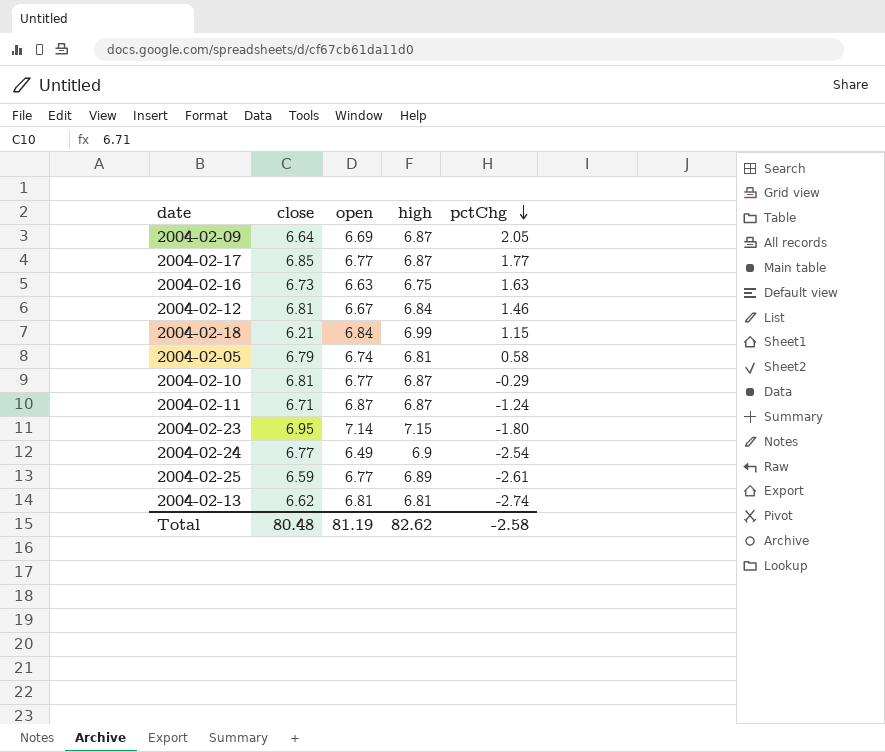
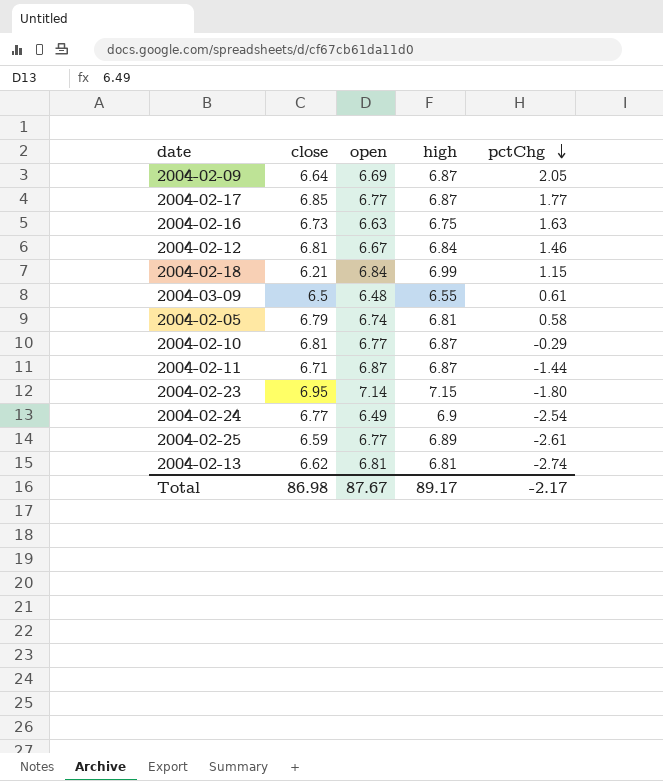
row 2004-03-09: none -> 6.5 | 6.48 | 6.55 | 0.61
2004-02-11 | pctChg: -1.24 -> -1.44
Total | close: 80.48 -> 86.98
Total | open: 81.19 -> 87.67
Total | high: 82.62 -> 89.17
Total | pctChg: -2.58 -> -2.17

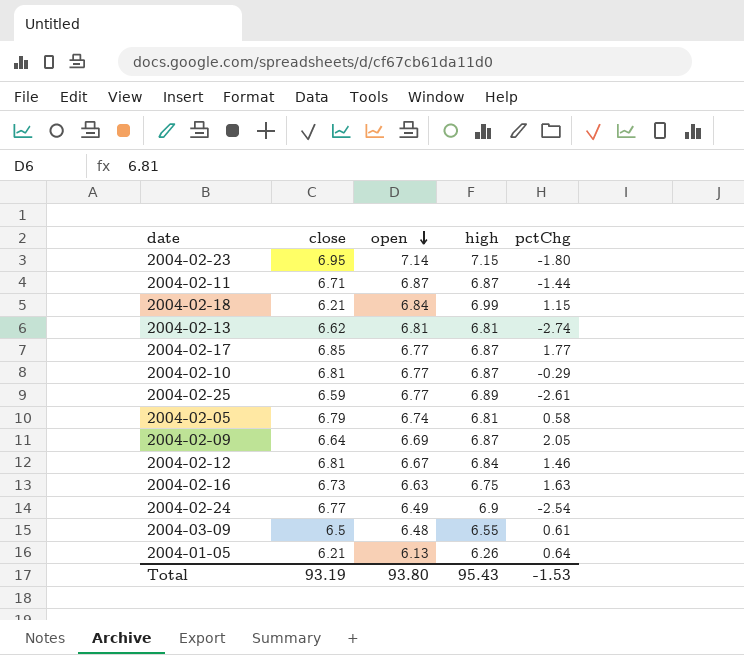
row order: pctChg descending -> open descending
row 2004-01-05: none -> 6.21 | 6.13 | 6.26 | 0.64
Total | close: 86.98 -> 93.19
Total | open: 87.67 -> 93.80
Total | high: 89.17 -> 95.43
Total | pctChg: -2.17 -> -1.53

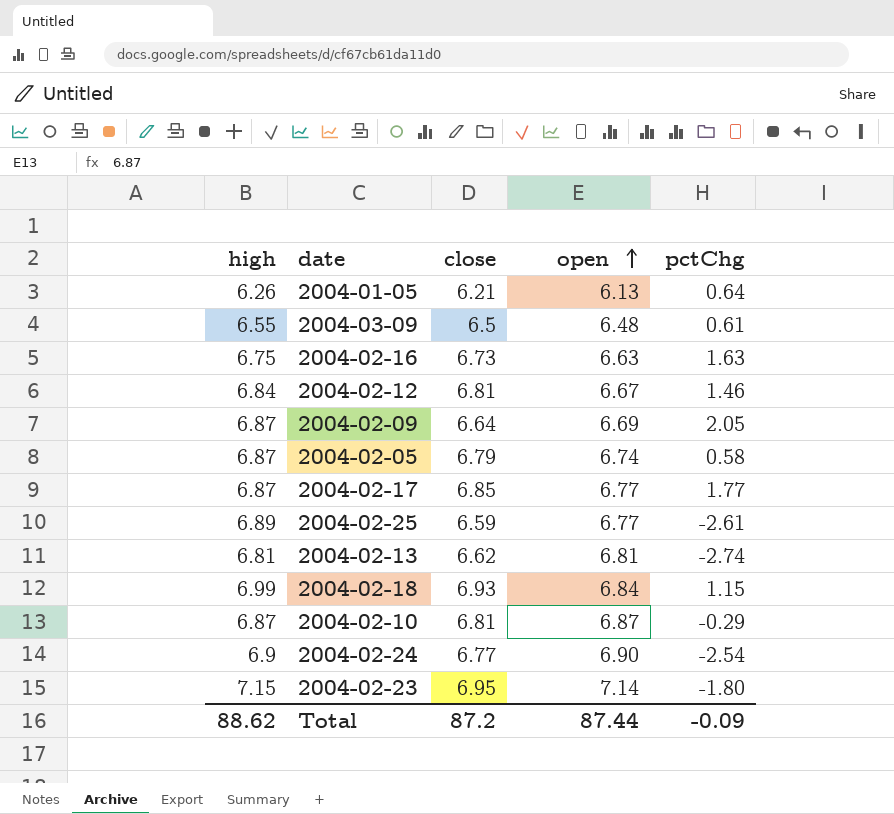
row order: open descending -> open ascending
column high | position: 4 -> 1
row 2004-02-11: 6.71 | 6.87 | 6.87 | -1.44 -> none
2004-02-05 | high: 6.81 -> 6.87
2004-02-18 | close: 6.21 -> 6.93
2004-02-10 | open: 6.77 -> 6.87
2004-02-24 | open: 6.49 -> 6.90
Total | high: 95.43 -> 88.62
Total | close: 93.19 -> 87.2
Total | open: 93.80 -> 87.44
Total | pctChg: -1.53 -> -0.09

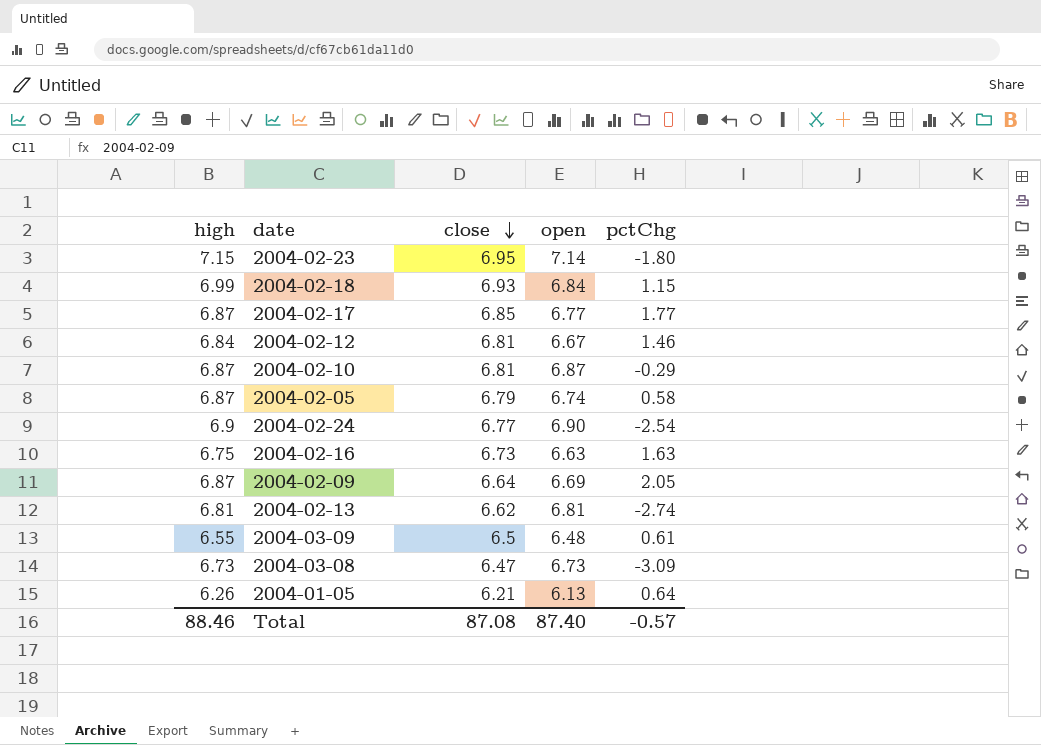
row order: open ascending -> close descending
row 2004-02-25: 6.89 | 6.59 | 6.77 | -2.61 -> none
row 2004-03-08: none -> 6.73 | 6.47 | 6.73 | -3.09
Total | high: 88.62 -> 88.46
Total | close: 87.2 -> 87.08
Total | open: 87.44 -> 87.40
Total | pctChg: -0.09 -> -0.57

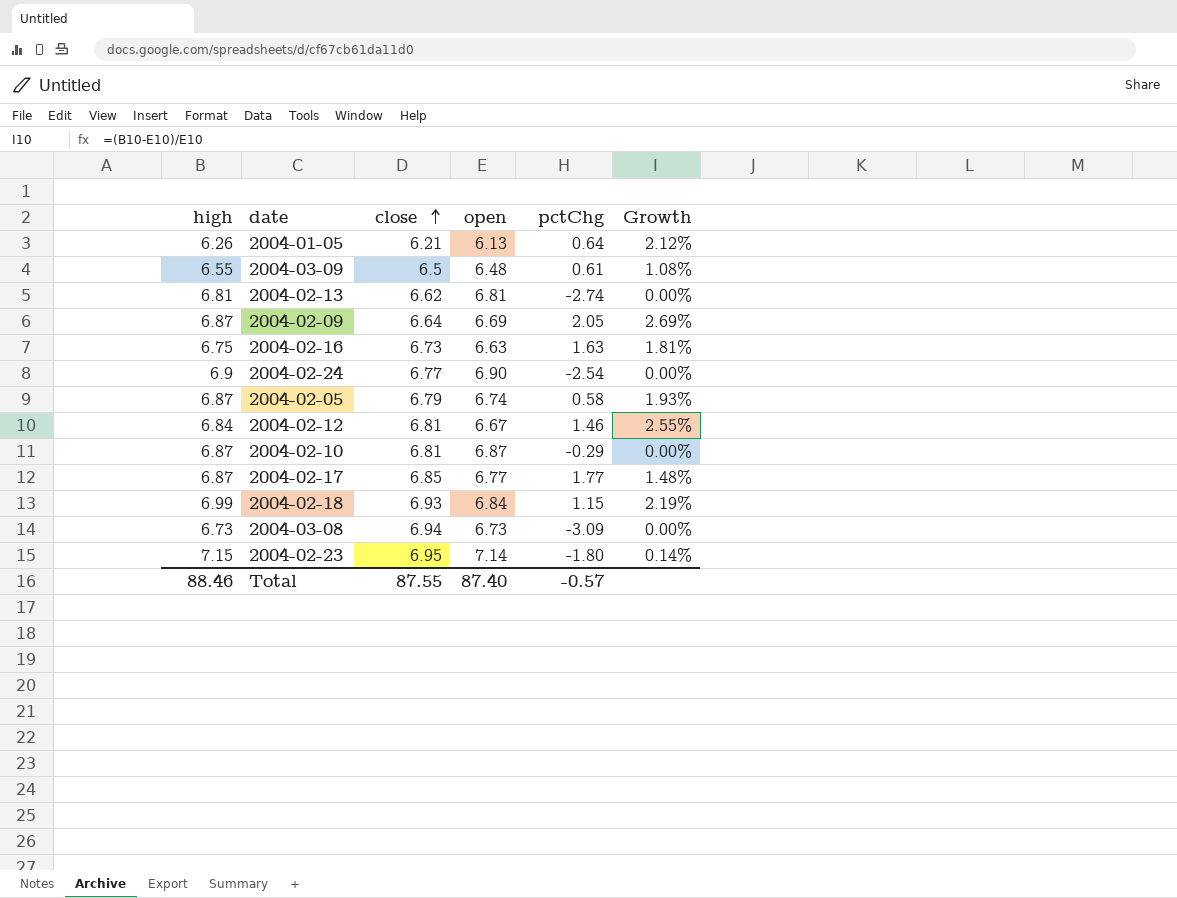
row order: close descending -> close ascending
column Growth | formula: none -> ([high] - [open]) / [open]
2004-03-08 | close: 6.47 -> 6.94
Total | close: 87.08 -> 87.55

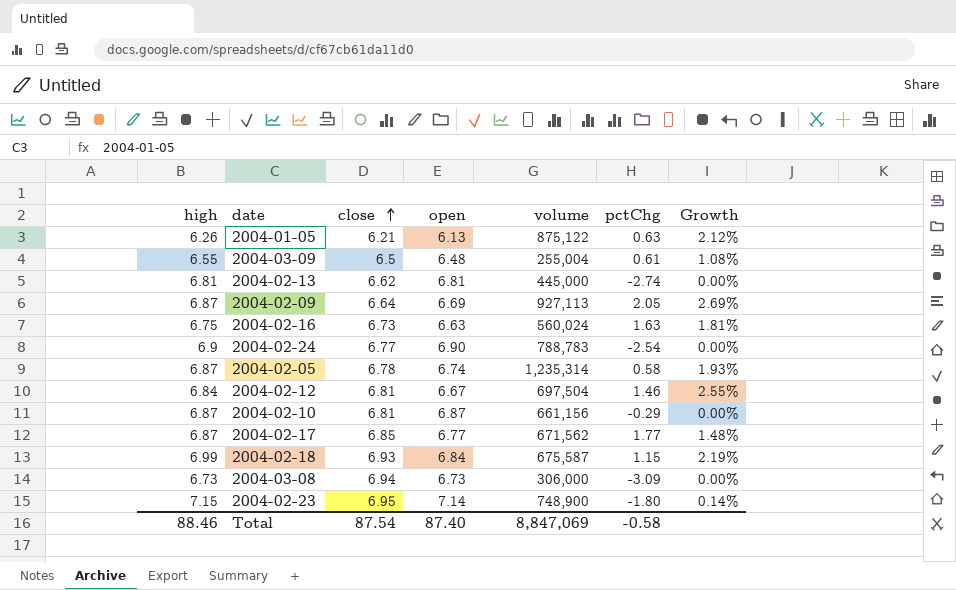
column volume | position: none -> 5
2004-01-05 | pctChg: 0.64 -> 0.63
2004-02-05 | close: 6.79 -> 6.78
Total | close: 87.55 -> 87.54
Total | pctChg: -0.57 -> -0.58

